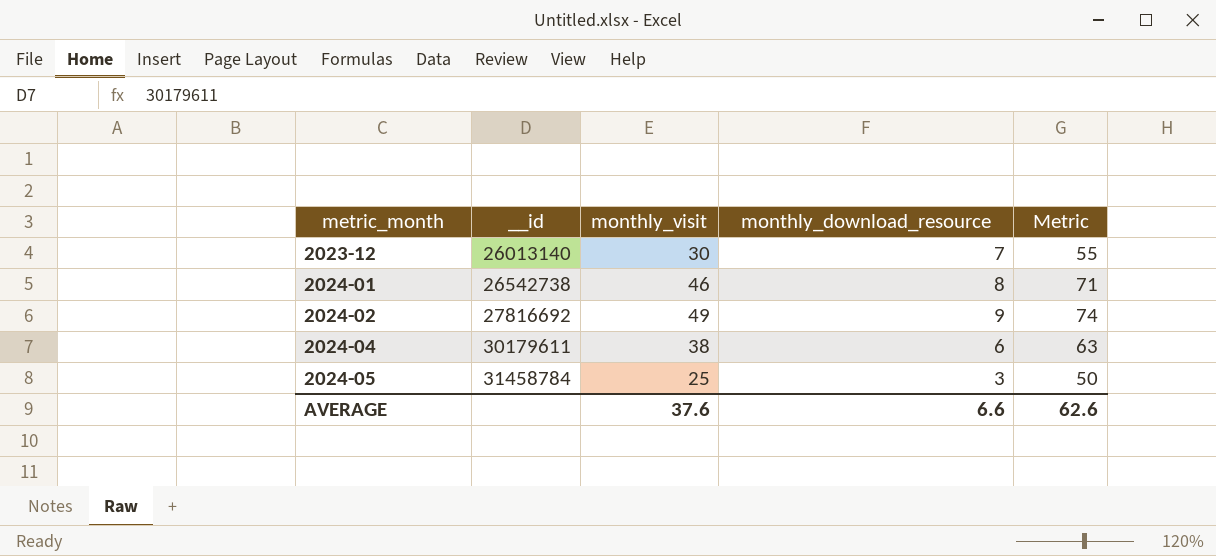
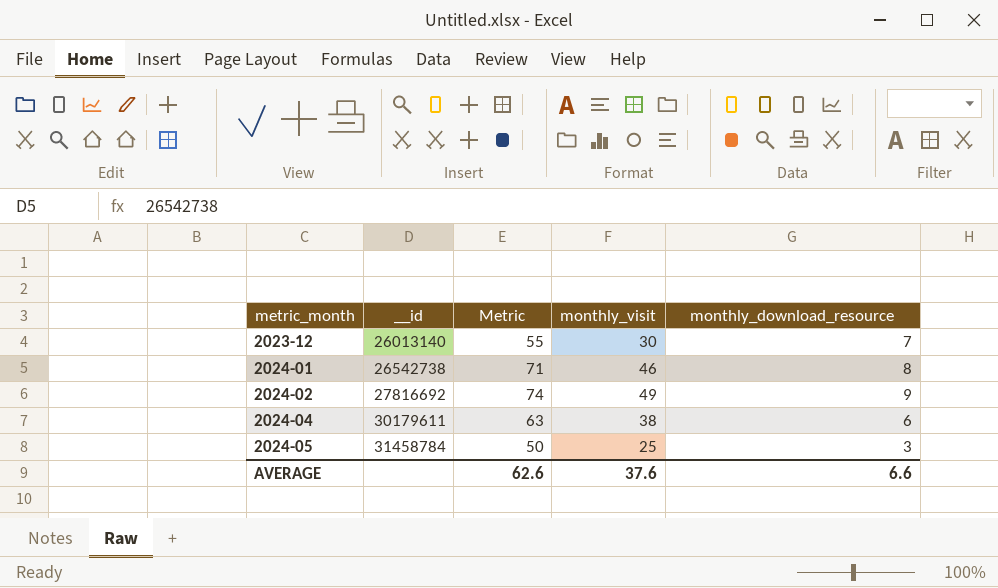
column Metric | position: 5 -> 3

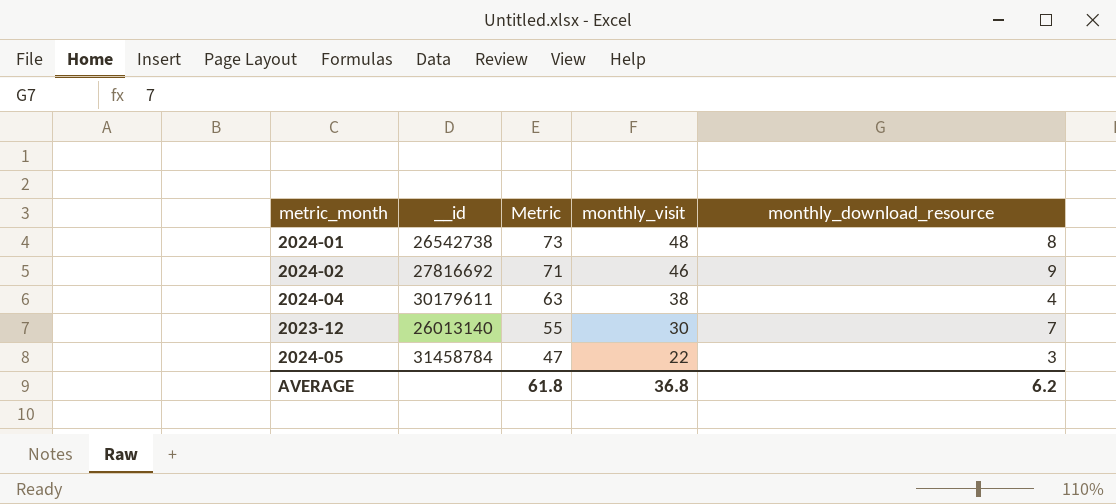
row order: metric_month ascending -> Metric descending
2024-01 | Metric: 71 -> 73
2024-01 | monthly_visit: 46 -> 48
2024-02 | Metric: 74 -> 71
2024-02 | monthly_visit: 49 -> 46
2024-04 | monthly_download_resource: 6 -> 4
2024-05 | Metric: 50 -> 47
2024-05 | monthly_visit: 25 -> 22
AVERAGE | Metric: 62.6 -> 61.8
AVERAGE | monthly_visit: 37.6 -> 36.8
AVERAGE | monthly_download_resource: 6.6 -> 6.2

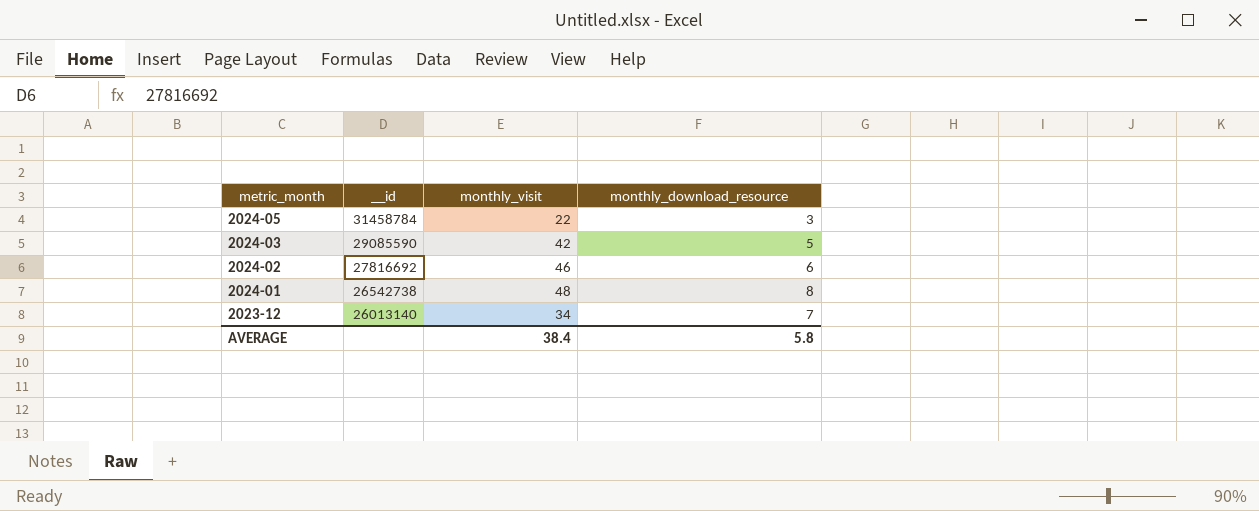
row order: Metric descending -> metric_month descending
column Metric | formula: [monthly_visit] + 25 -> none
row 2024-04: 30179611 | 63 | 38 | 4 -> none
row 2024-03: none -> 29085590 | 42 | 5
2024-02 | monthly_download_resource: 9 -> 6
2023-12 | monthly_visit: 30 -> 34
AVERAGE | monthly_visit: 36.8 -> 38.4
AVERAGE | monthly_download_resource: 6.2 -> 5.8

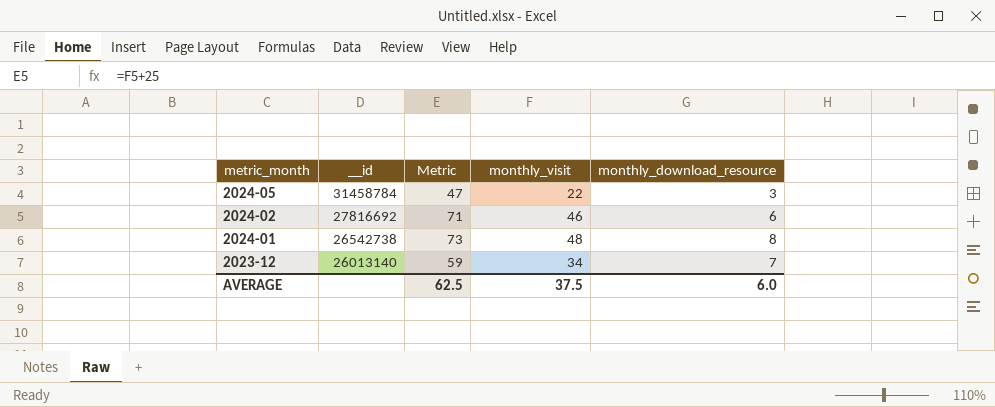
column Metric | formula: none -> [monthly_visit] + 25
row 2024-03: 29085590 | 42 | 5 -> none
AVERAGE | monthly_visit: 38.4 -> 37.5
AVERAGE | monthly_download_resource: 5.8 -> 6.0

